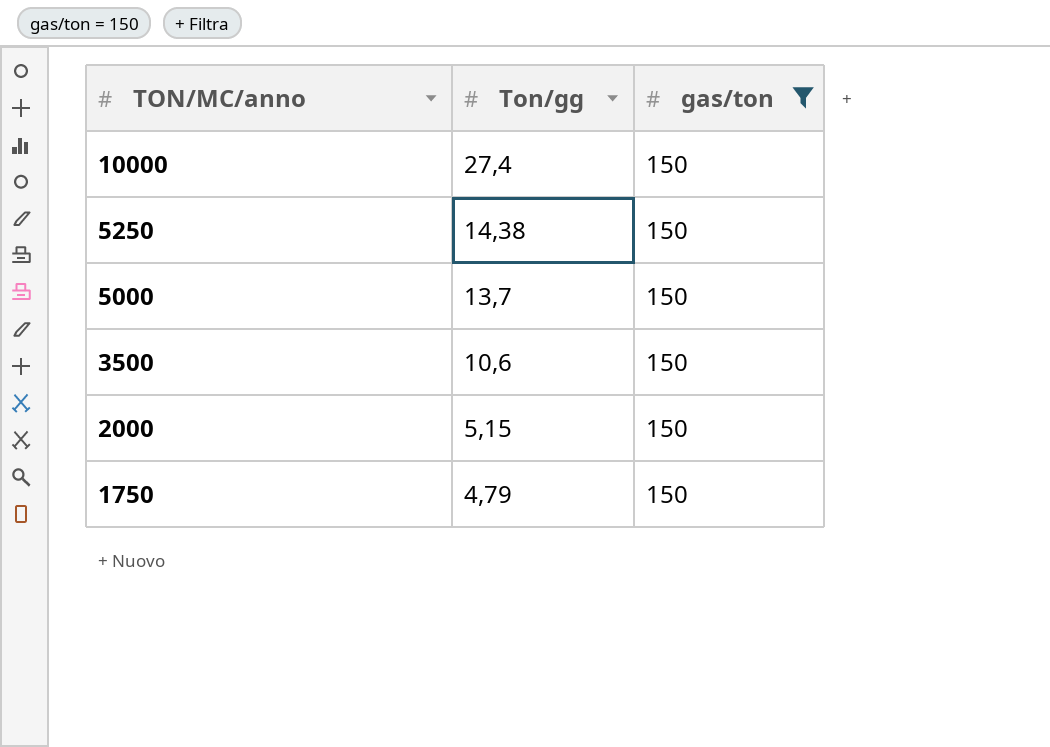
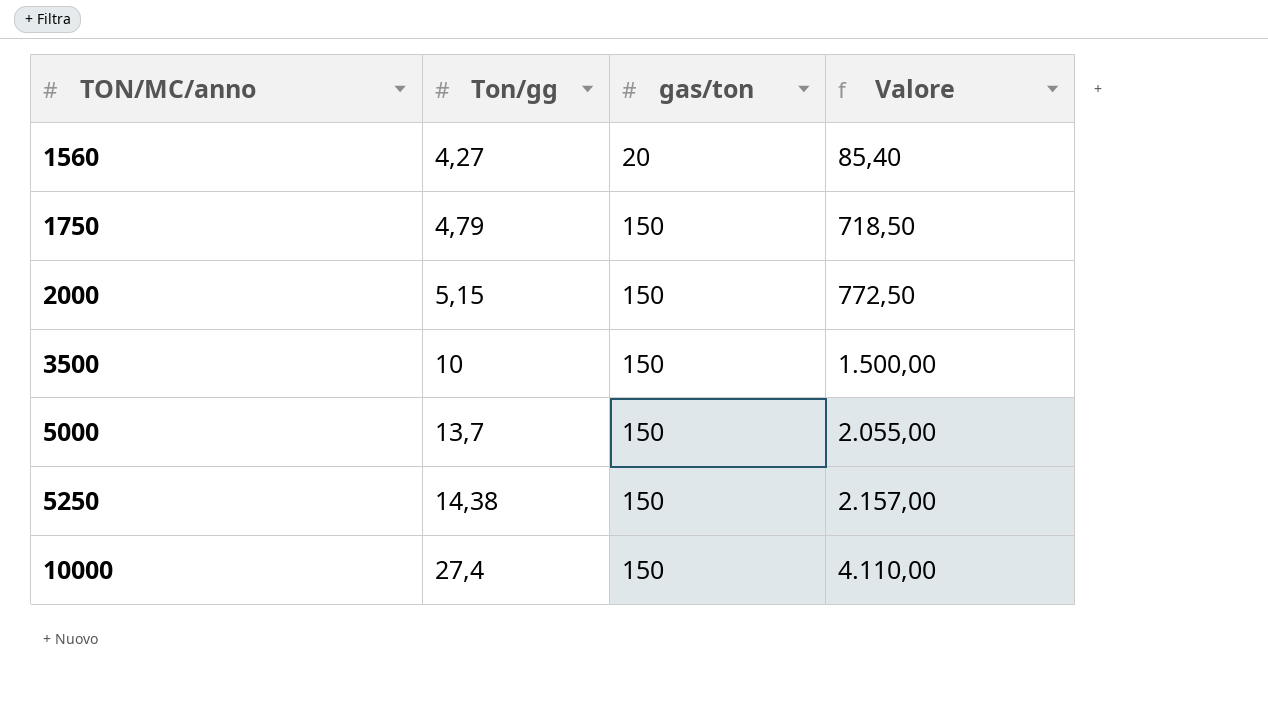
filter: gas/ton = 150 -> none
row order: TON/MC/anno descending -> TON/MC/anno ascending
column Valore | formula: none -> [Ton/gg] * [gas/ton]
3500 | Ton/gg: 10,6 -> 10

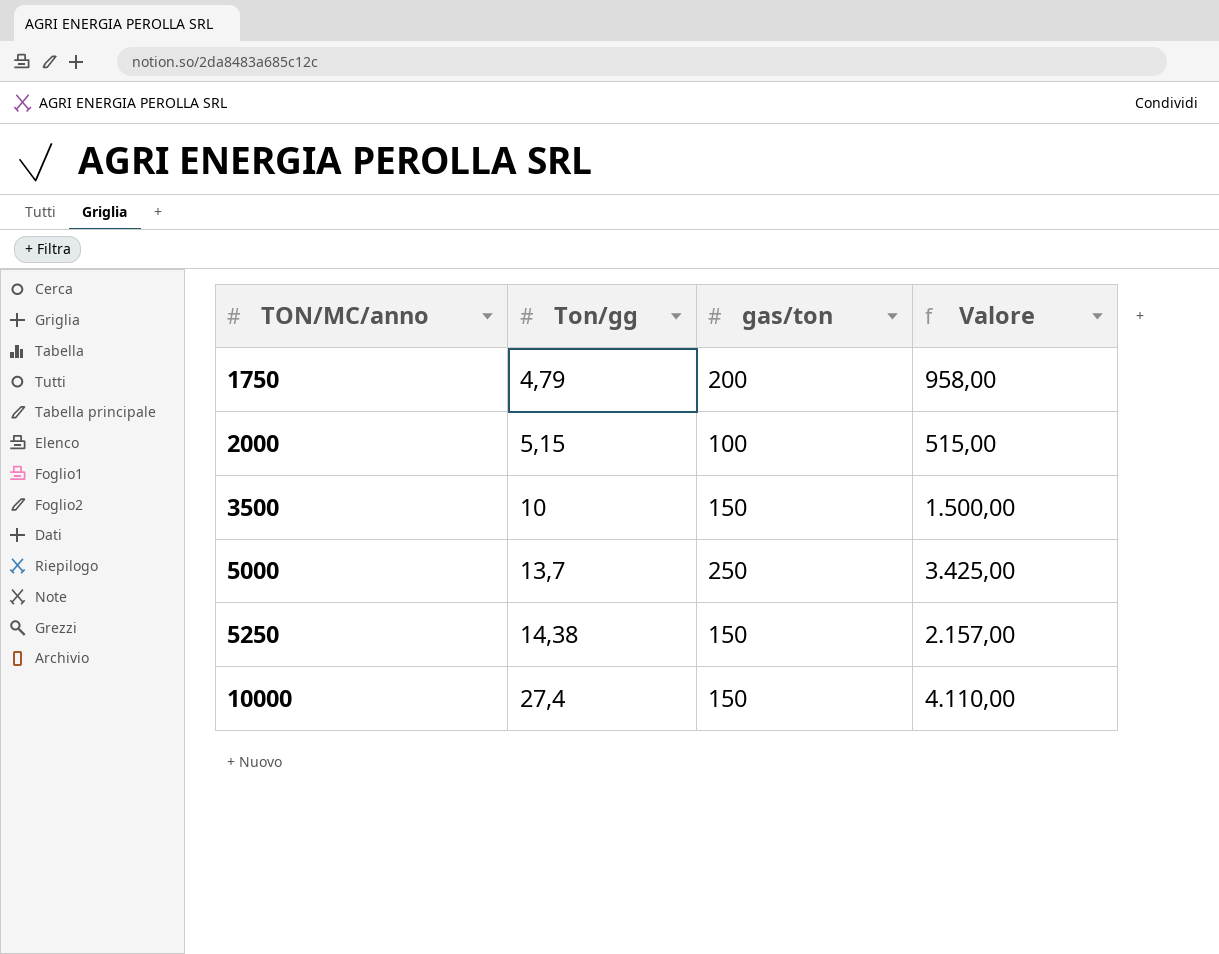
row 1560: 4,27 | 20 | 85,40 -> none
1750 | gas/ton: 150 -> 200
1750 | Valore: 718,50 -> 958,00
2000 | gas/ton: 150 -> 100
2000 | Valore: 772,50 -> 515,00
5000 | gas/ton: 150 -> 250
5000 | Valore: 2.055,00 -> 3.425,00

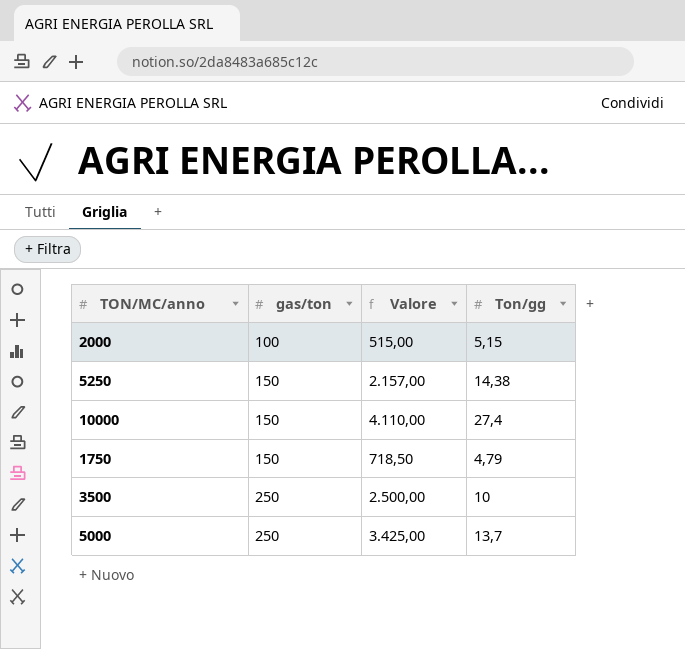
row order: TON/MC/anno ascending -> gas/ton ascending
column Ton/gg | position: 2 -> 4
1750 | gas/ton: 200 -> 150
1750 | Valore: 958,00 -> 718,50
3500 | gas/ton: 150 -> 250
3500 | Valore: 1.500,00 -> 2.500,00

